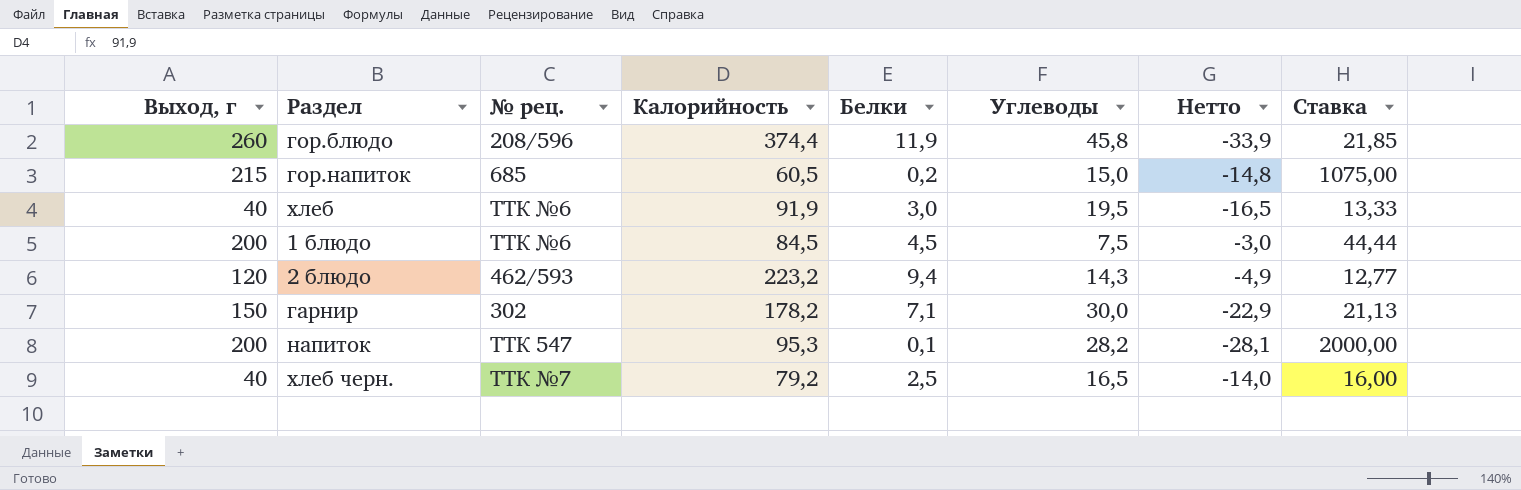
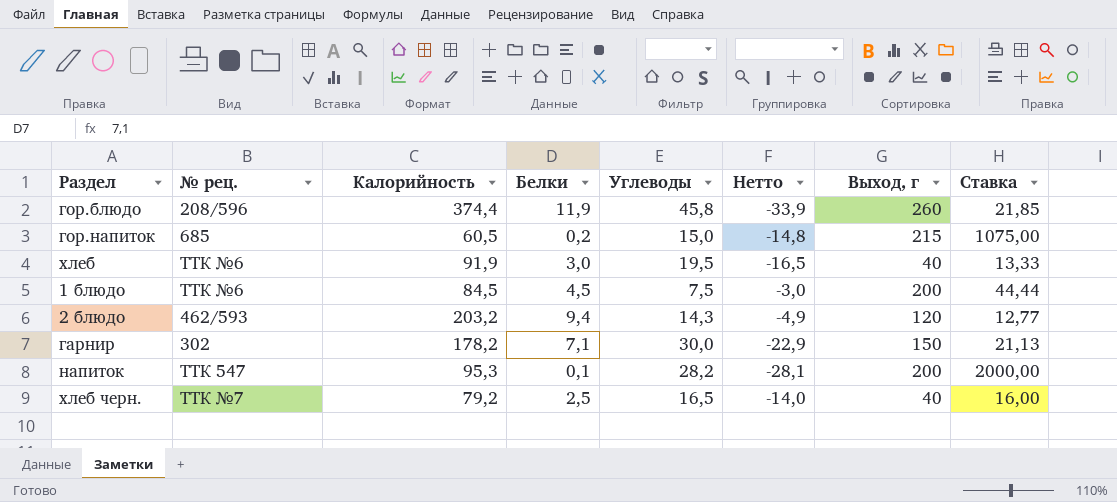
column Выход, г | position: 1 -> 7
2 блюдо | Калорийность: 223,2 -> 203,2

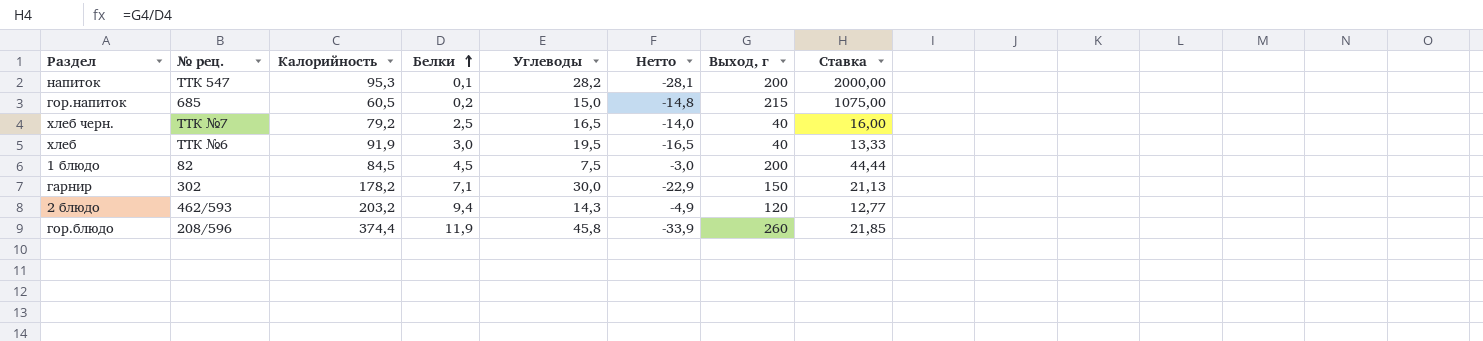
row order: none -> Белки ascending
1 блюдо | № рец.: ТТК №6 -> 82

